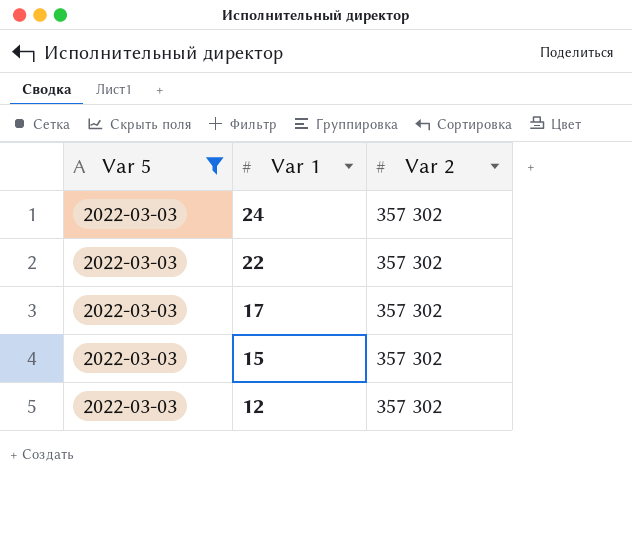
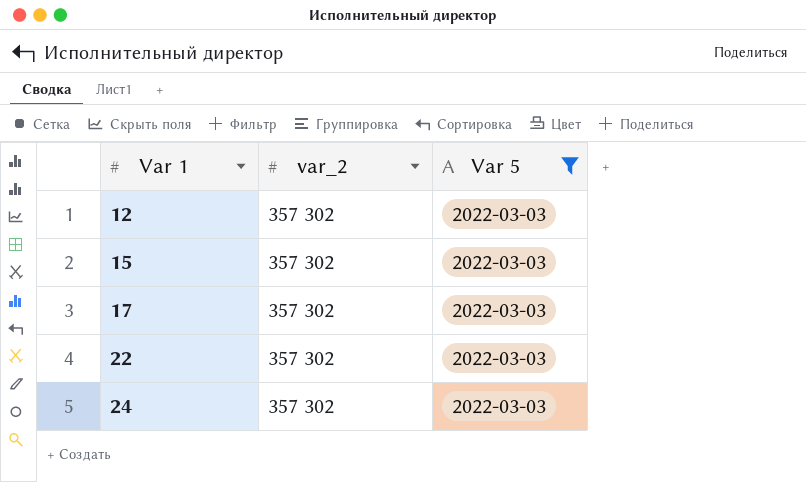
row order: Var 1 descending -> Var 1 ascending
column name: Var 2 -> var_2
column Var 5 | position: 1 -> 3

